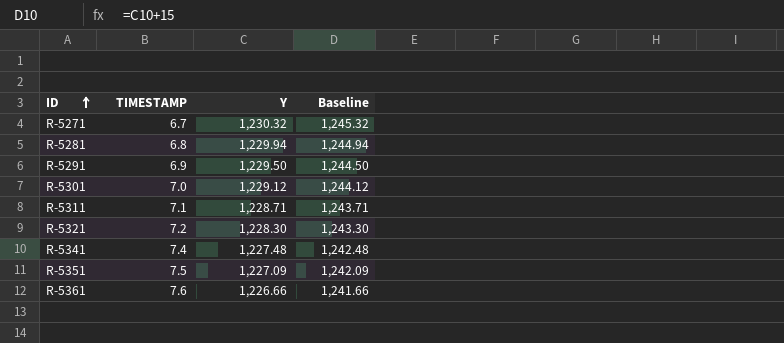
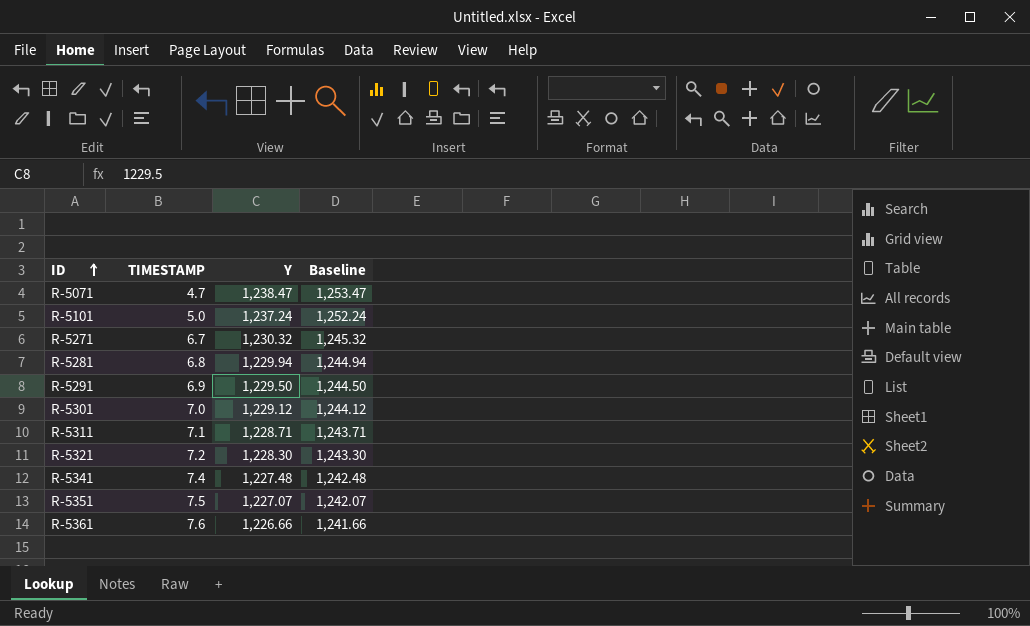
row R-5071: none -> 4.7 | 1,238.47 | 1,253.47
row R-5101: none -> 5.0 | 1,237.24 | 1,252.24
R-5351 | Y: 1,227.09 -> 1,227.07
R-5351 | Baseline: 1,242.09 -> 1,242.07

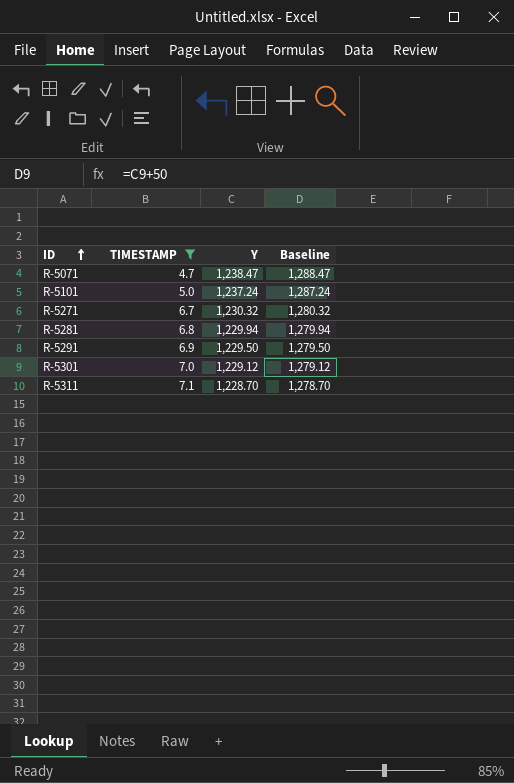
filter: none -> TIMESTAMP <= 7.1
column Baseline | formula: [Y] + 15 -> [Y] + 50
R-5311 | Y: 1,228.71 -> 1,228.70

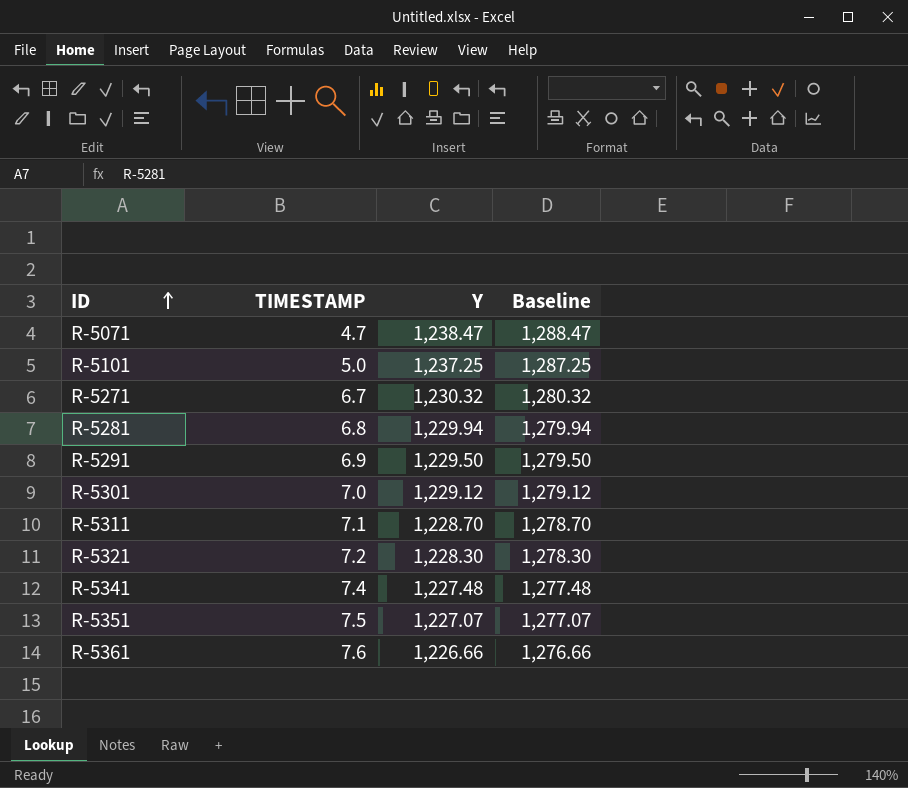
filter: TIMESTAMP <= 7.1 -> none
R-5101 | Y: 1,237.24 -> 1,237.25
R-5101 | Baseline: 1,287.24 -> 1,287.25

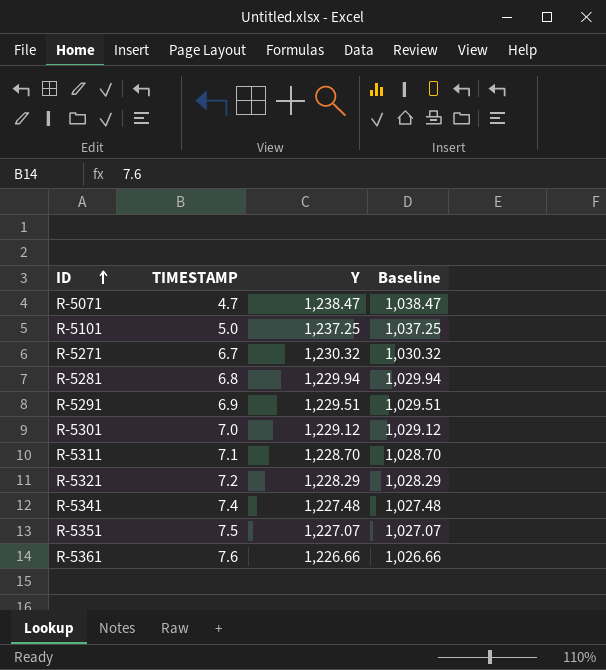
column Baseline | formula: [Y] + 50 -> [Y] - 200
R-5291 | Y: 1,229.50 -> 1,229.51
R-5321 | Y: 1,228.30 -> 1,228.29

